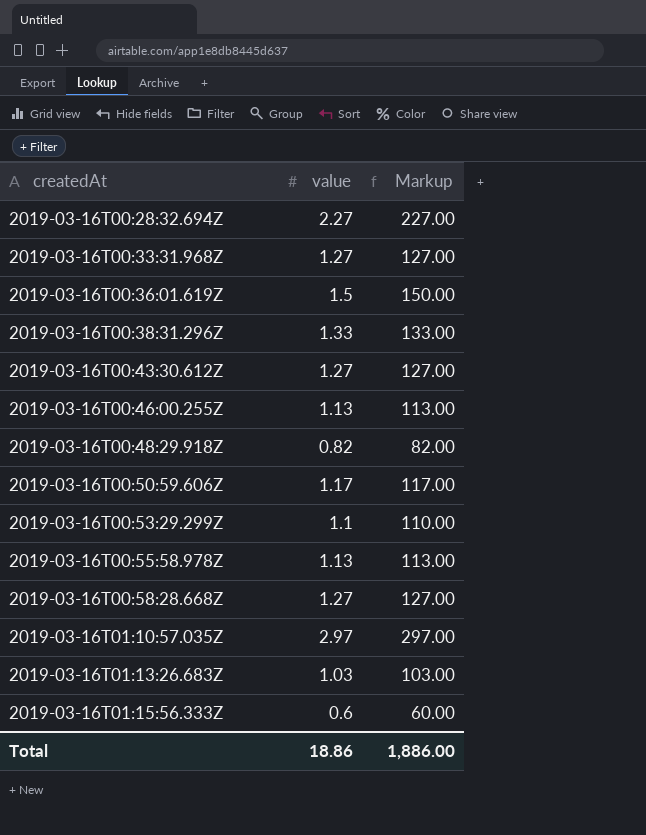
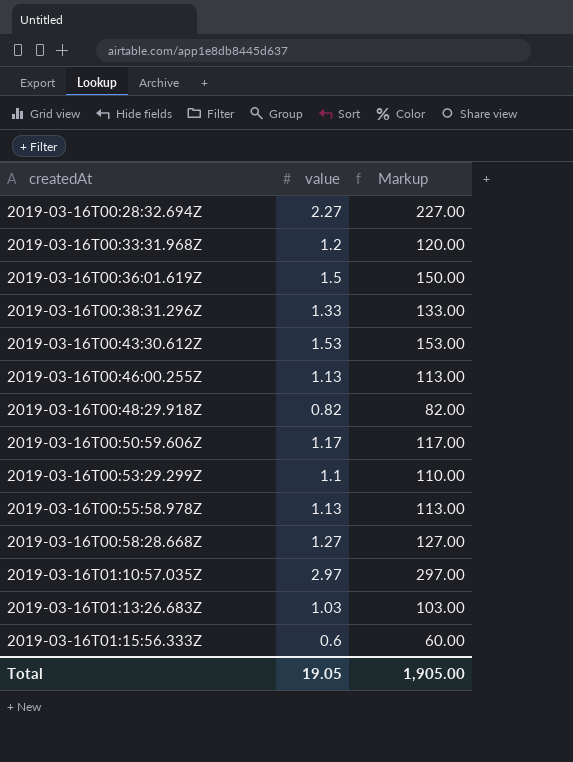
2019-03-16T00:33:31.968Z | value: 1.27 -> 1.2
2019-03-16T00:33:31.968Z | Markup: 127.00 -> 120.00
2019-03-16T00:43:30.612Z | value: 1.27 -> 1.53
2019-03-16T00:43:30.612Z | Markup: 127.00 -> 153.00
Total | value: 18.86 -> 19.05
Total | Markup: 1,886.00 -> 1,905.00

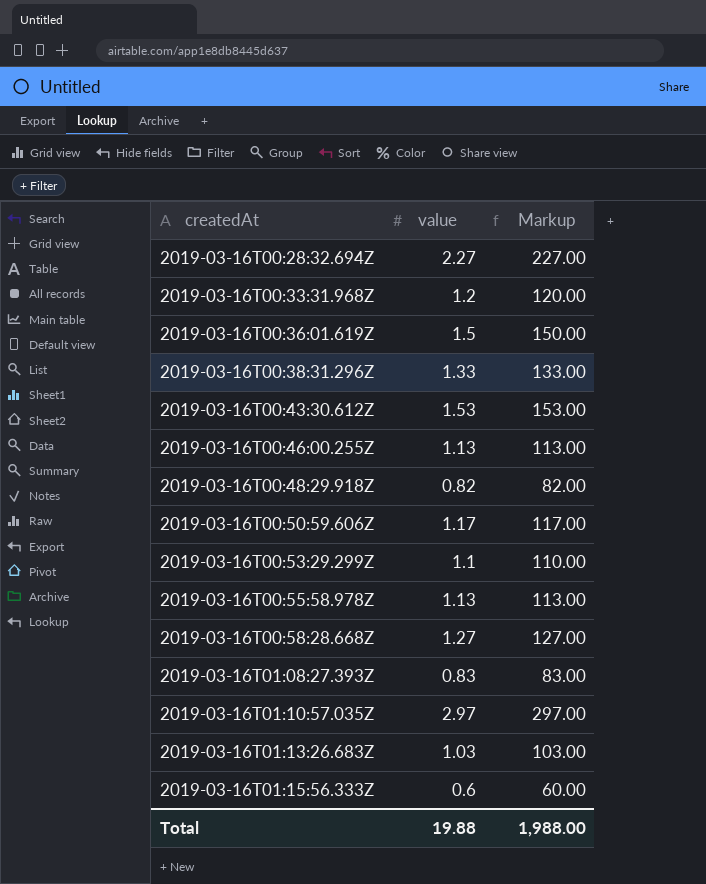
row 2019-03-16T01:08:27.393Z: none -> 0.83 | 83.00
Total | value: 19.05 -> 19.88
Total | Markup: 1,905.00 -> 1,988.00

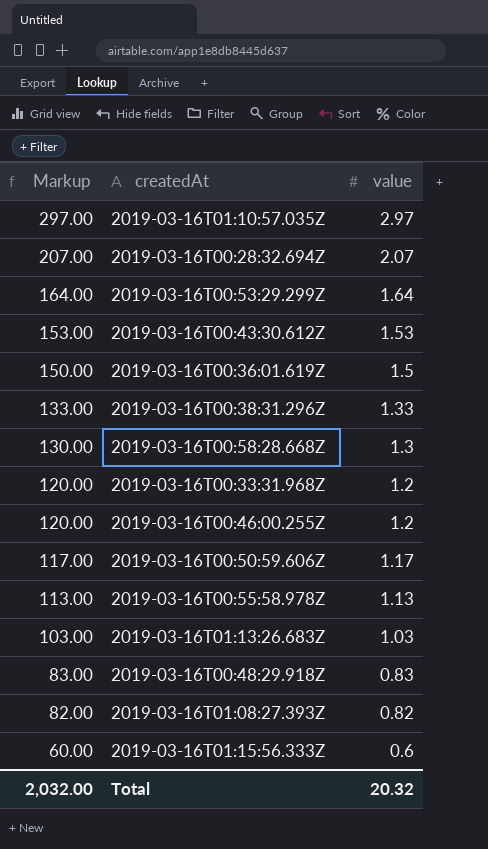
row order: createdAt ascending -> Markup descending
column Markup | position: 3 -> 1
2019-03-16T00:28:32.694Z | Markup: 227.00 -> 207.00
2019-03-16T00:28:32.694Z | value: 2.27 -> 2.07
2019-03-16T00:53:29.299Z | Markup: 110.00 -> 164.00
2019-03-16T00:53:29.299Z | value: 1.1 -> 1.64
2019-03-16T00:58:28.668Z | Markup: 127.00 -> 130.00
2019-03-16T00:58:28.668Z | value: 1.27 -> 1.3
2019-03-16T00:46:00.255Z | Markup: 113.00 -> 120.00
2019-03-16T00:46:00.255Z | value: 1.13 -> 1.2
2019-03-16T00:48:29.918Z | Markup: 82.00 -> 83.00
2019-03-16T00:48:29.918Z | value: 0.82 -> 0.83
2019-03-16T01:08:27.393Z | Markup: 83.00 -> 82.00
2019-03-16T01:08:27.393Z | value: 0.83 -> 0.82
Total | Markup: 1,988.00 -> 2,032.00
Total | value: 19.88 -> 20.32

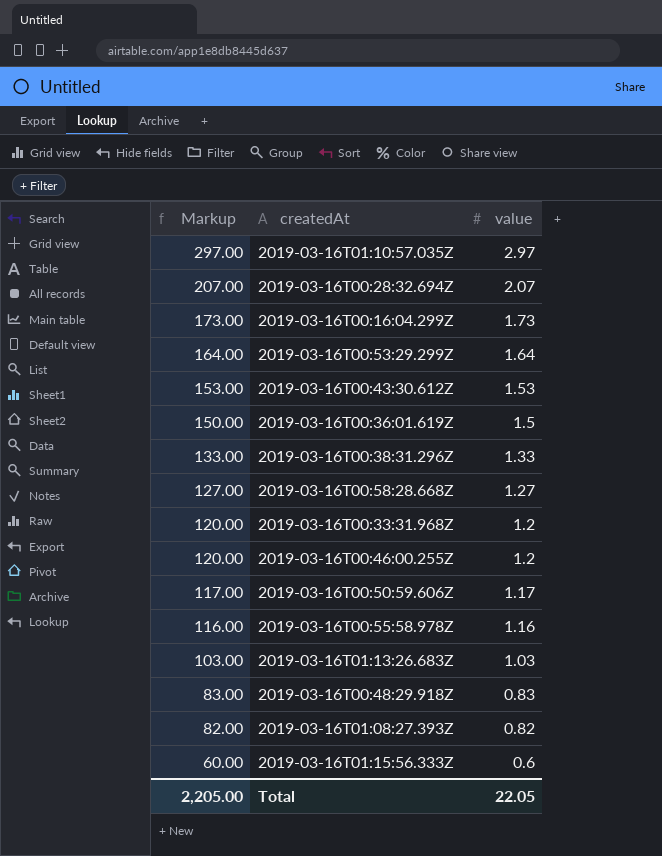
row 2019-03-16T00:16:04.299Z: none -> 173.00 | 1.73
2019-03-16T00:58:28.668Z | Markup: 130.00 -> 127.00
2019-03-16T00:58:28.668Z | value: 1.3 -> 1.27
2019-03-16T00:55:58.978Z | Markup: 113.00 -> 116.00
2019-03-16T00:55:58.978Z | value: 1.13 -> 1.16
Total | Markup: 2,032.00 -> 2,205.00
Total | value: 20.32 -> 22.05

